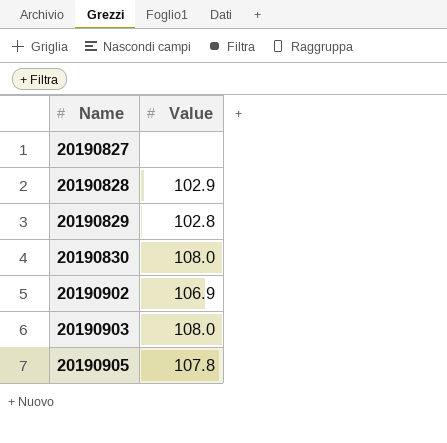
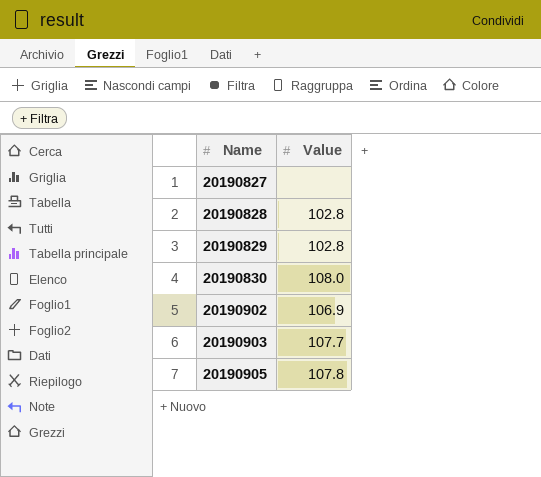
20190828 | Value: 102.9 -> 102.8
20190903 | Value: 108.0 -> 107.7

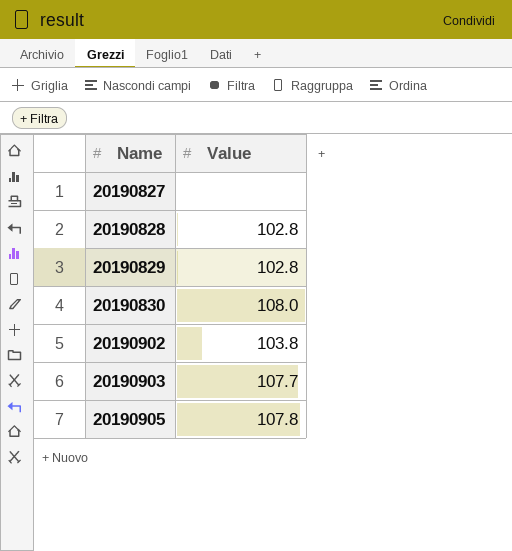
20190902 | Value: 106.9 -> 103.8

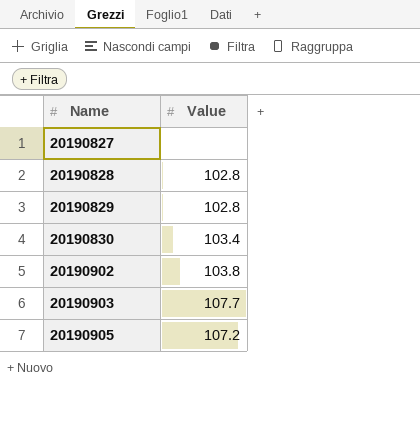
20190830 | Value: 108.0 -> 103.4
20190905 | Value: 107.8 -> 107.2

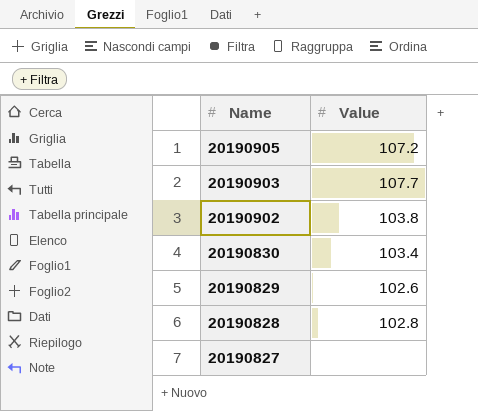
row order: Name ascending -> Name descending
20190829 | Value: 102.8 -> 102.6

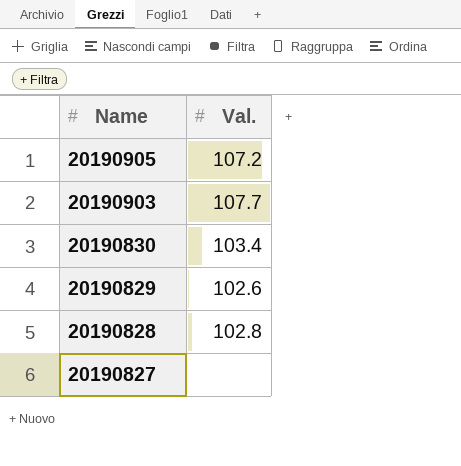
column name: Value -> Val.
row 20190902: 103.8 -> none

